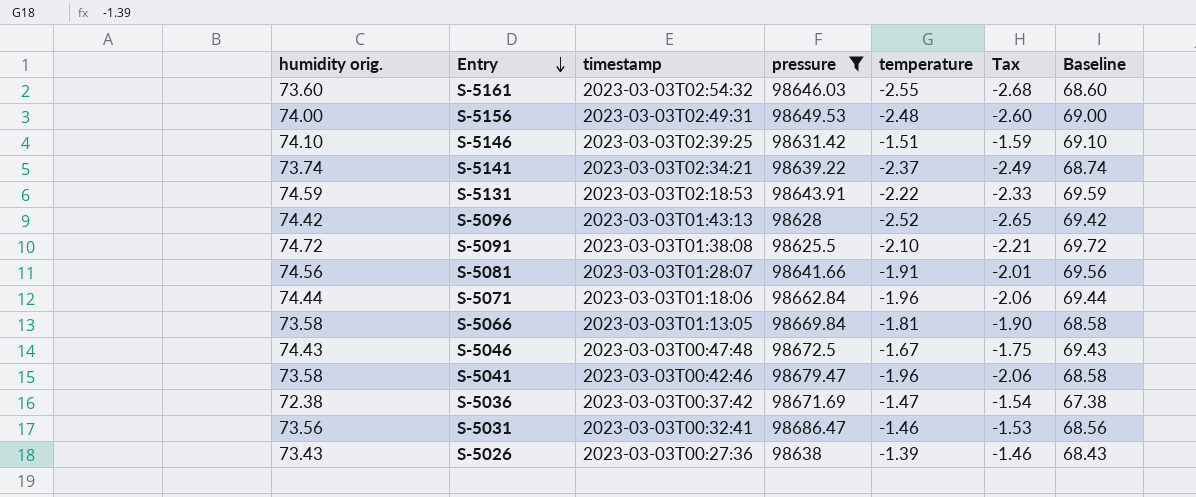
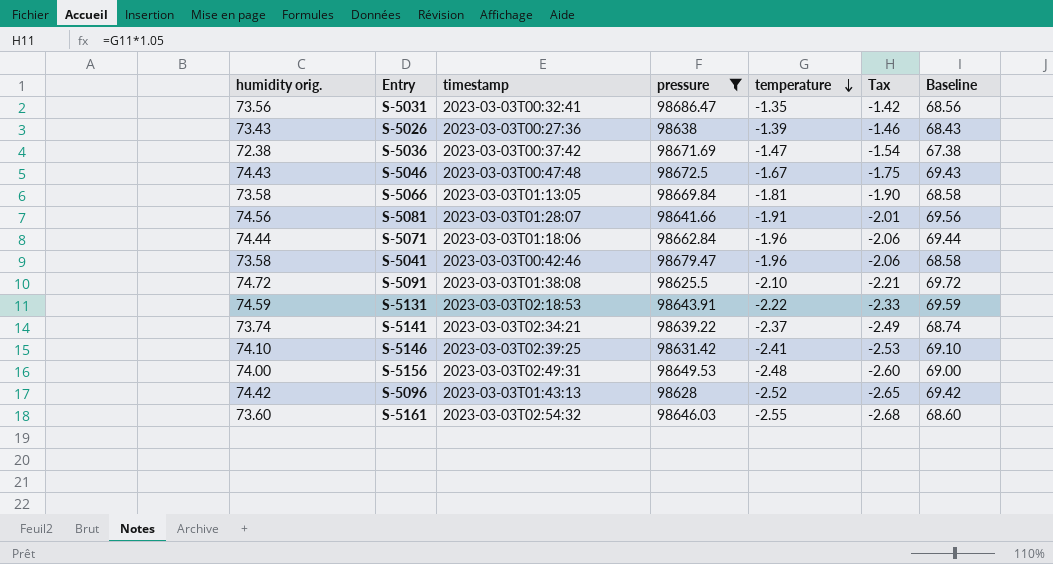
row order: Entry descending -> temperature descending
S-5031 | temperature: -1.46 -> -1.35
S-5031 | Tax: -1.53 -> -1.42
S-5146 | temperature: -1.51 -> -2.41
S-5146 | Tax: -1.59 -> -2.53

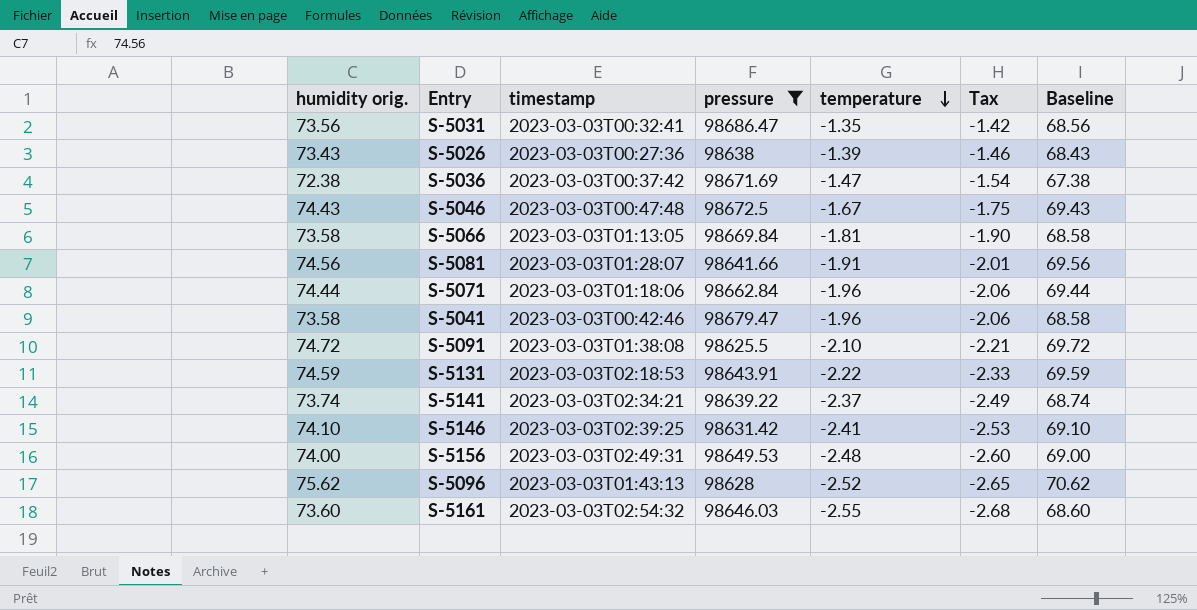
S-5096 | humidity orig.: 74.42 -> 75.62
S-5096 | Baseline: 69.42 -> 70.62

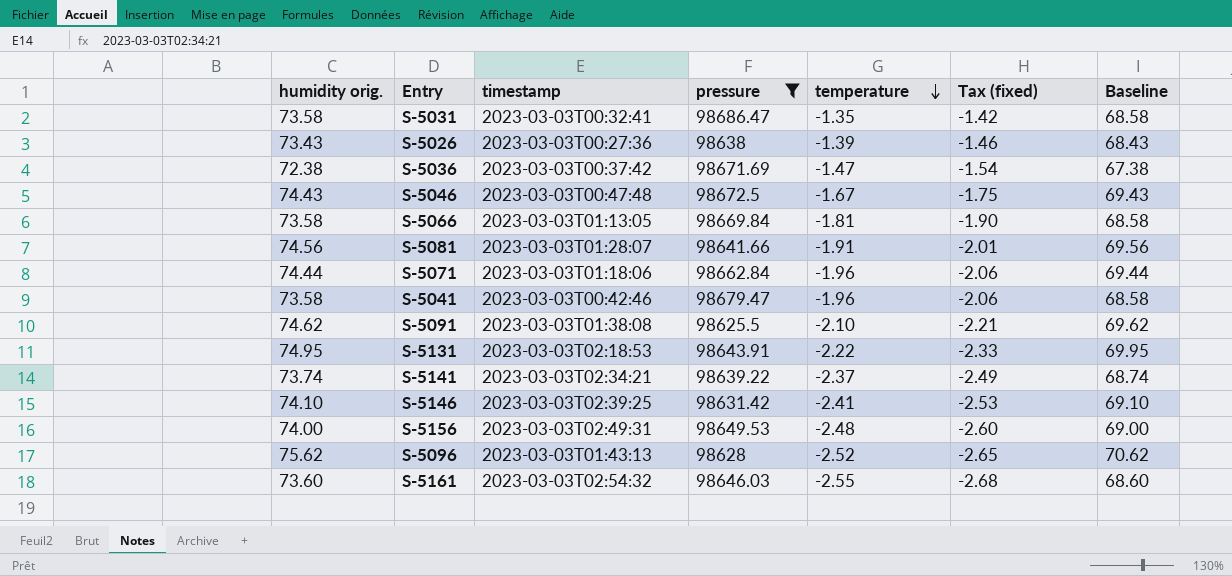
column name: Tax -> Tax (fixed)
S-5031 | humidity orig.: 73.56 -> 73.58
S-5031 | Baseline: 68.56 -> 68.58
S-5091 | humidity orig.: 74.72 -> 74.62
S-5091 | Baseline: 69.72 -> 69.62
S-5131 | humidity orig.: 74.59 -> 74.95
S-5131 | Baseline: 69.59 -> 69.95

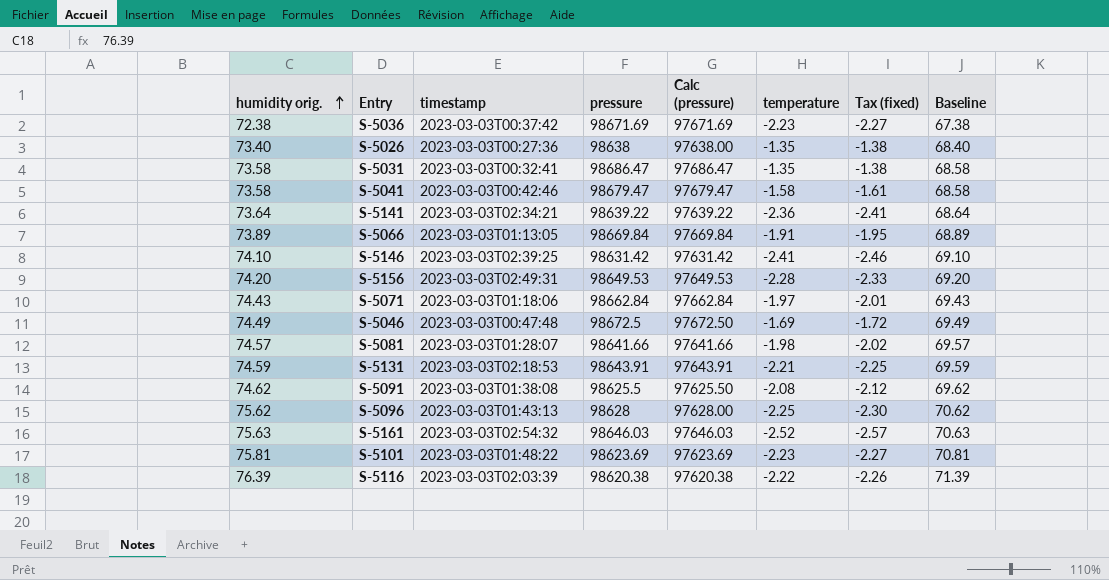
filter: pressure >= 98625.5 -> none
row order: temperature descending -> humidity orig. ascending
column Calc (pressure) | formula: none -> [pressure] - 1000
column Tax (fixed) | formula: [temperature] * 1.05 -> [temperature] * 1.02
S-5036 | temperature: -1.47 -> -2.23
S-5026 | humidity orig.: 73.43 -> 73.40
S-5026 | temperature: -1.39 -> -1.35
S-5026 | Baseline: 68.43 -> 68.40
S-5041 | temperature: -1.96 -> -1.58
S-5141 | humidity orig.: 73.74 -> 73.64
S-5141 | temperature: -2.37 -> -2.36
S-5141 | Baseline: 68.74 -> 68.64
S-5066 | humidity orig.: 73.58 -> 73.89
S-5066 | temperature: -1.81 -> -1.91
S-5066 | Baseline: 68.58 -> 68.89
S-5156 | humidity orig.: 74.00 -> 74.20
S-5156 | temperature: -2.48 -> -2.28
S-5156 | Baseline: 69.00 -> 69.20
S-5071 | humidity orig.: 74.44 -> 74.43
S-5071 | temperature: -1.96 -> -1.97
S-5071 | Baseline: 69.44 -> 69.43
S-5046 | humidity orig.: 74.43 -> 74.49
S-5046 | temperature: -1.67 -> -1.69
S-5046 | Baseline: 69.43 -> 69.49
S-5081 | humidity orig.: 74.56 -> 74.57
S-5081 | temperature: -1.91 -> -1.98
S-5081 | Baseline: 69.56 -> 69.57
S-5131 | humidity orig.: 74.95 -> 74.59
S-5131 | temperature: -2.22 -> -2.21
S-5131 | Baseline: 69.95 -> 69.59
S-5091 | temperature: -2.10 -> -2.08
S-5096 | temperature: -2.52 -> -2.25
S-5161 | humidity orig.: 73.60 -> 75.63
S-5161 | temperature: -2.55 -> -2.52
S-5161 | Baseline: 68.60 -> 70.63

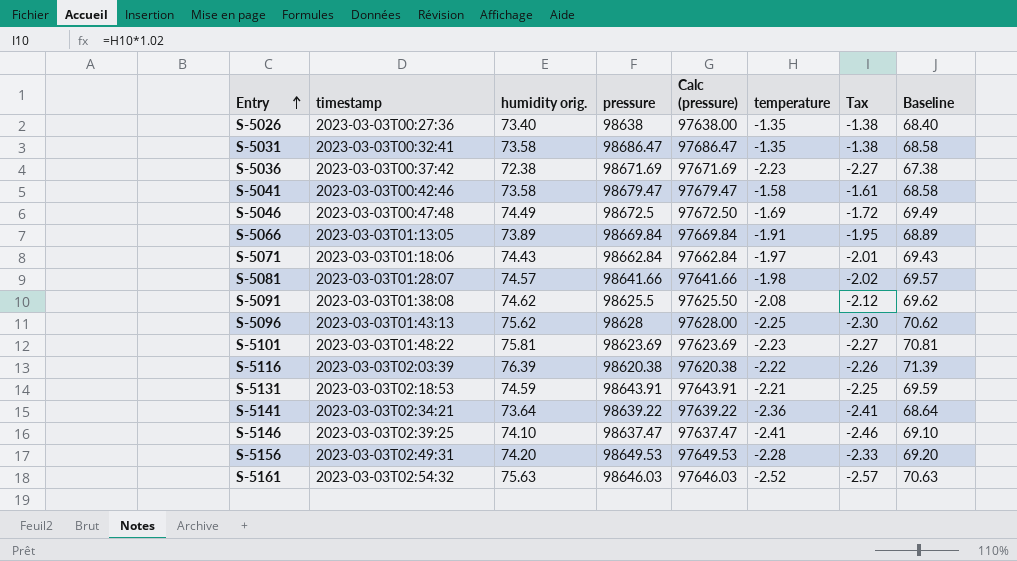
row order: humidity orig. ascending -> Entry ascending
column humidity orig. | position: 1 -> 3
column name: Tax (fixed) -> Tax
S-5146 | pressure: 98631.42 -> 98637.47
S-5146 | Calc (pressure): 97631.42 -> 97637.47

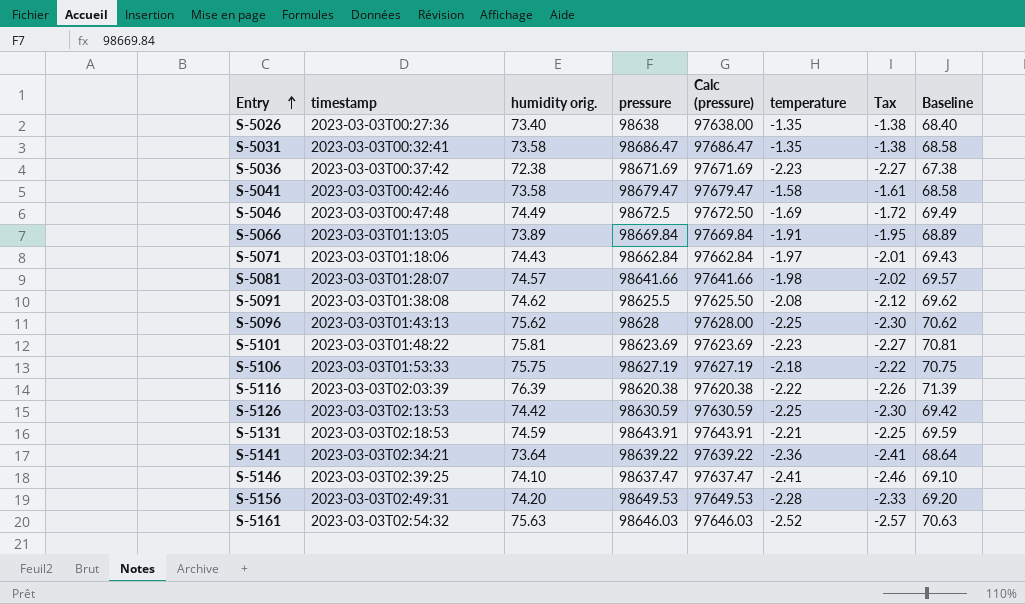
row S-5106: none -> 2023-03-03T01:53:33 | 75.75 | 98627.19 | 97627.19 | -2.18 | -2.22 | 70.75
row S-5126: none -> 2023-03-03T02:13:53 | 74.42 | 98630.59 | 97630.59 | -2.25 | -2.30 | 69.42

